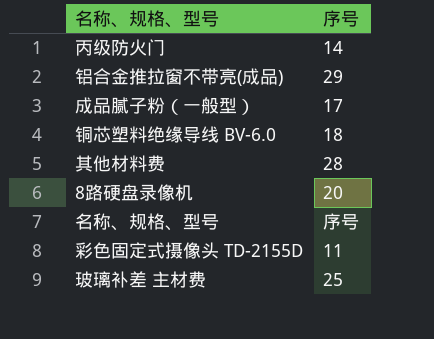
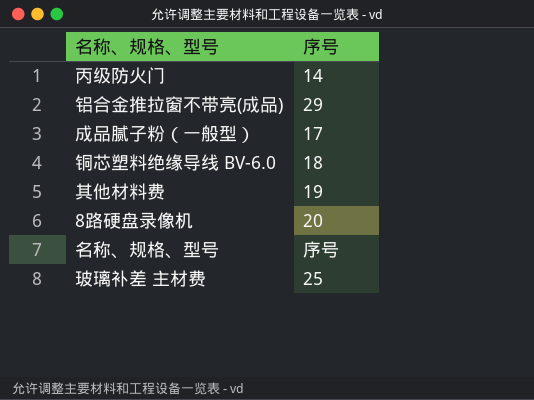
row 彩色固定式摄像头 TD-2155D: 11 -> none
其他材料费 | 序号: 28 -> 19

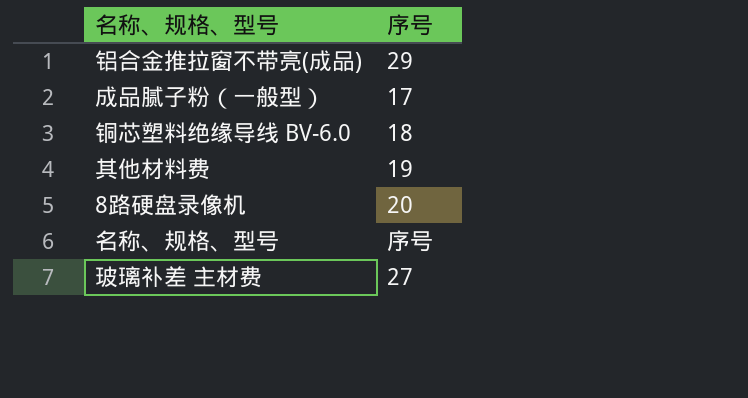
row 丙级防火门: 14 -> none
玻璃补差 主材费 | 序号: 25 -> 27

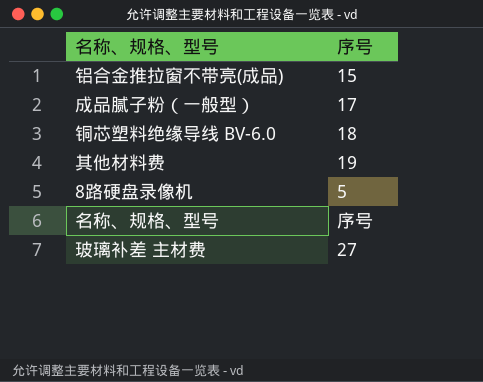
铝合金推拉窗不带亮(成品) | 序号: 29 -> 15
8路硬盘录像机 | 序号: 20 -> 5

